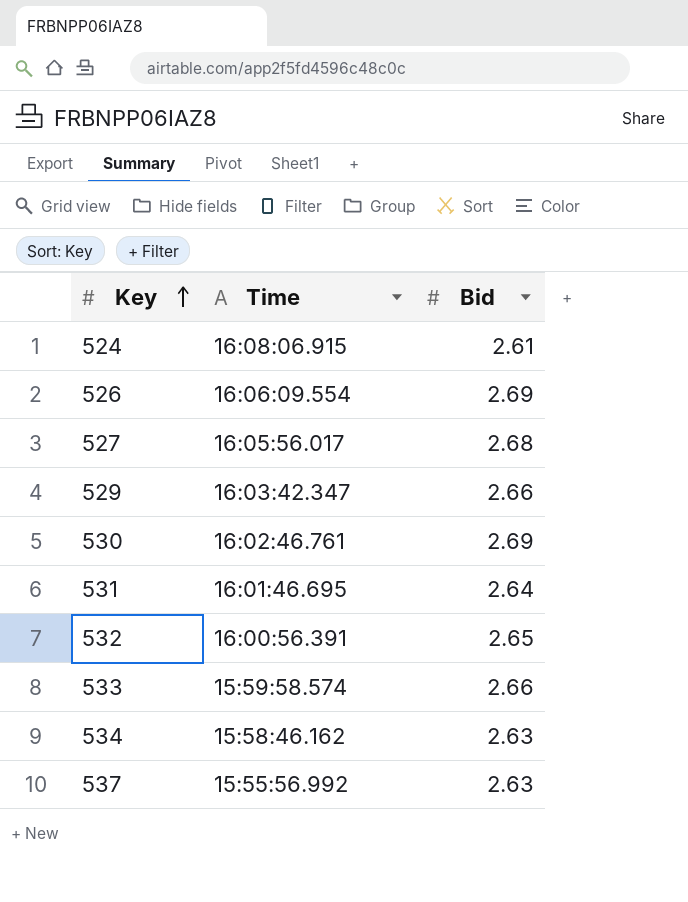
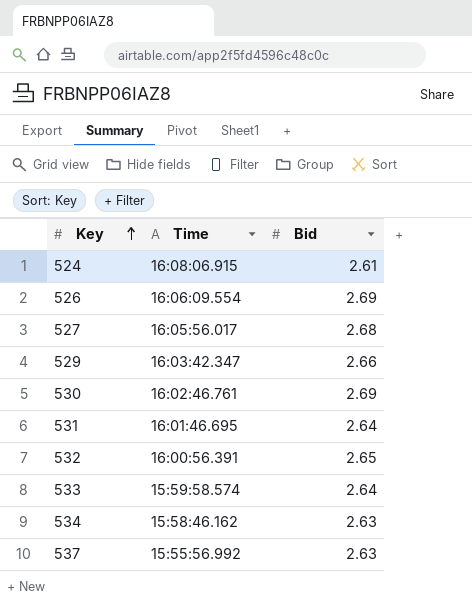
533 | Bid: 2.66 -> 2.64

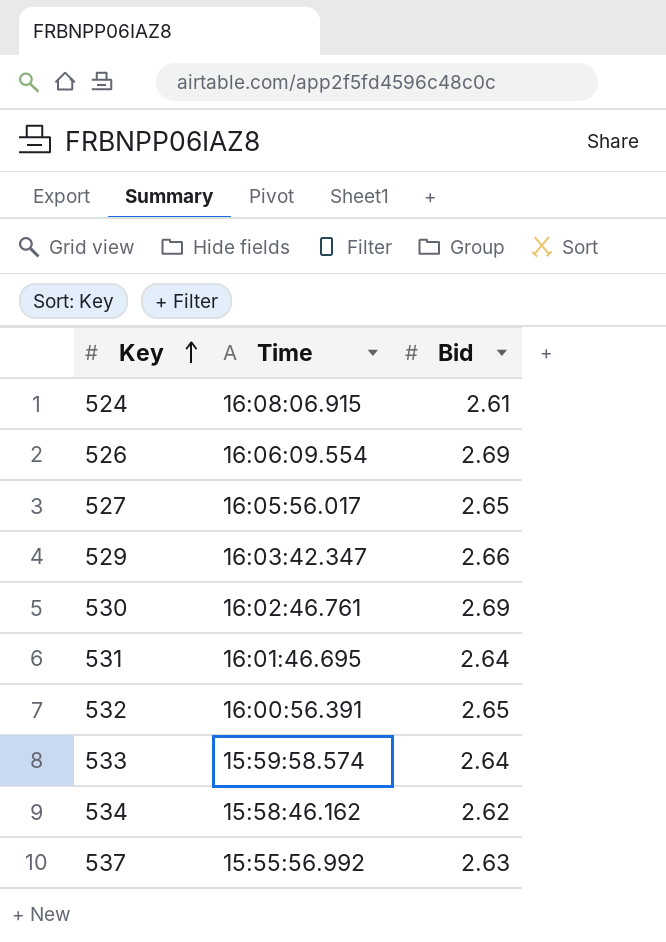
527 | Bid: 2.68 -> 2.65
534 | Bid: 2.63 -> 2.62

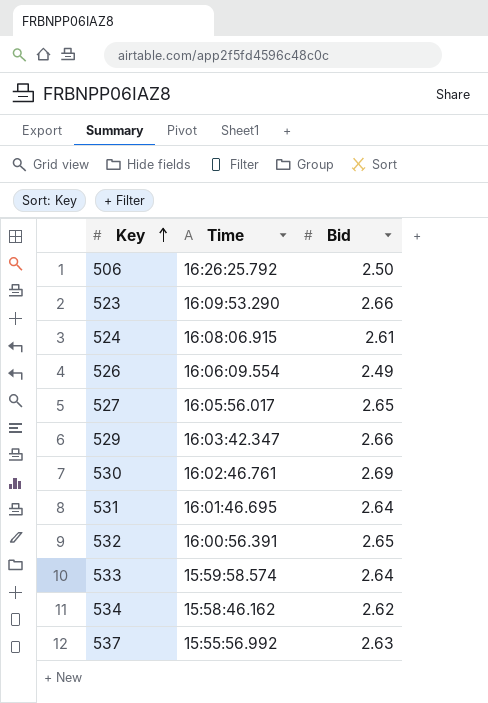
row 506: none -> 16:26:25.792 | 2.50
row 523: none -> 16:09:53.290 | 2.66
526 | Bid: 2.69 -> 2.49

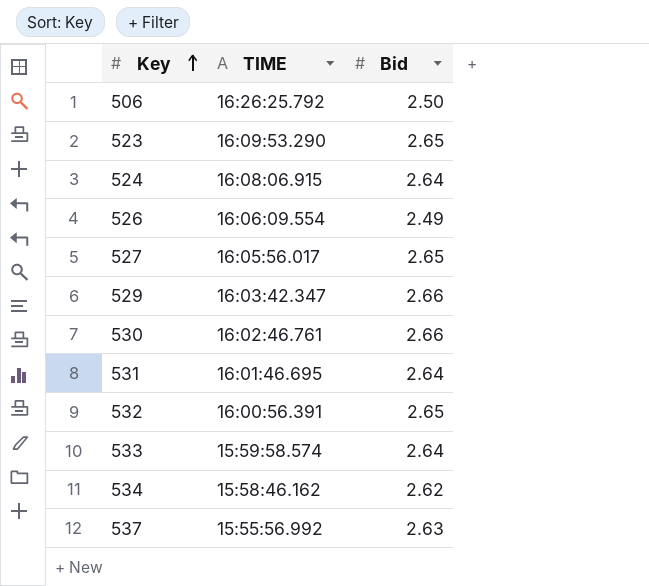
column name: Time -> TIME
523 | Bid: 2.66 -> 2.65
524 | Bid: 2.61 -> 2.64
530 | Bid: 2.69 -> 2.66

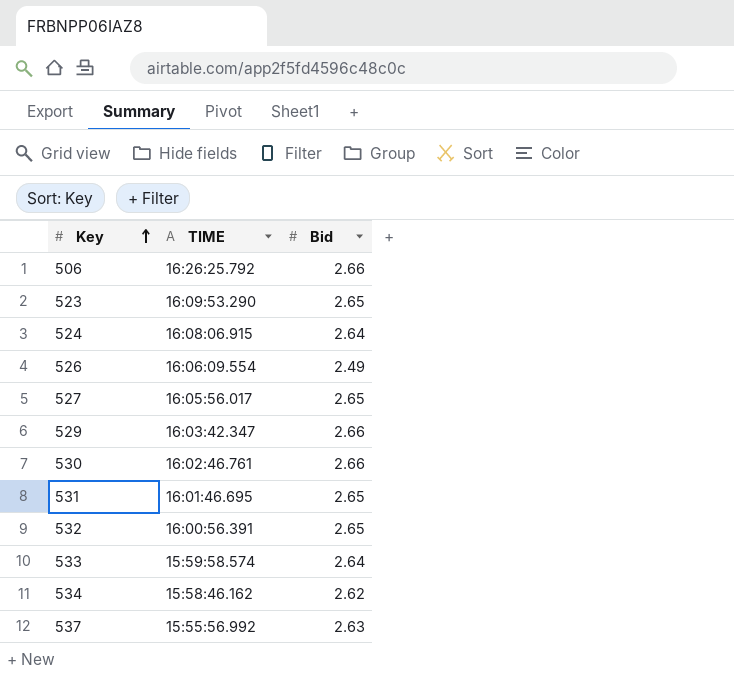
506 | Bid: 2.50 -> 2.66
531 | Bid: 2.64 -> 2.65

